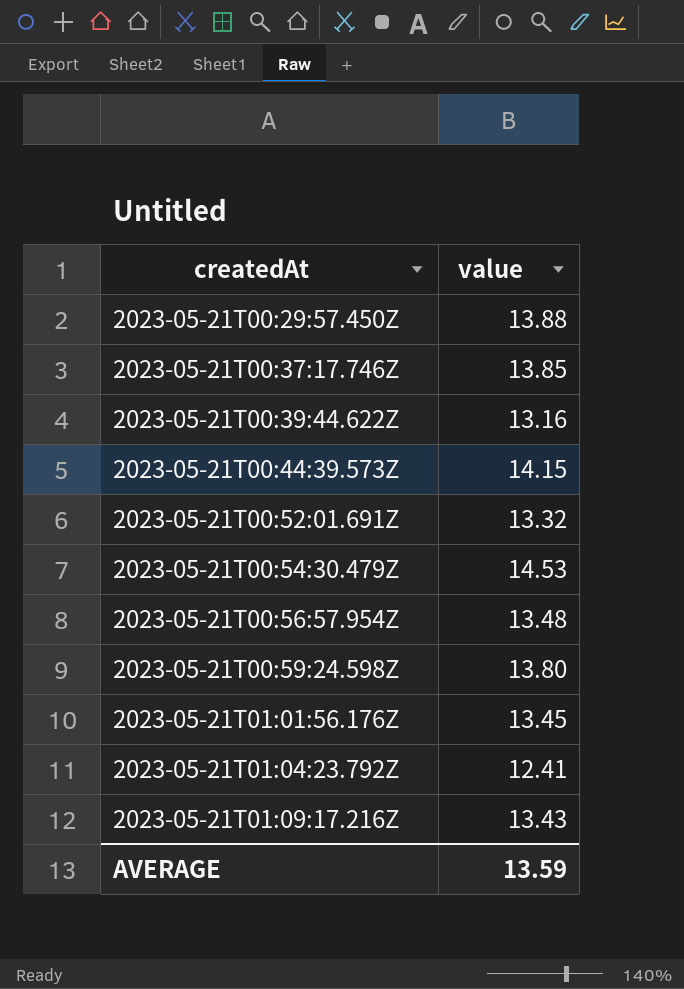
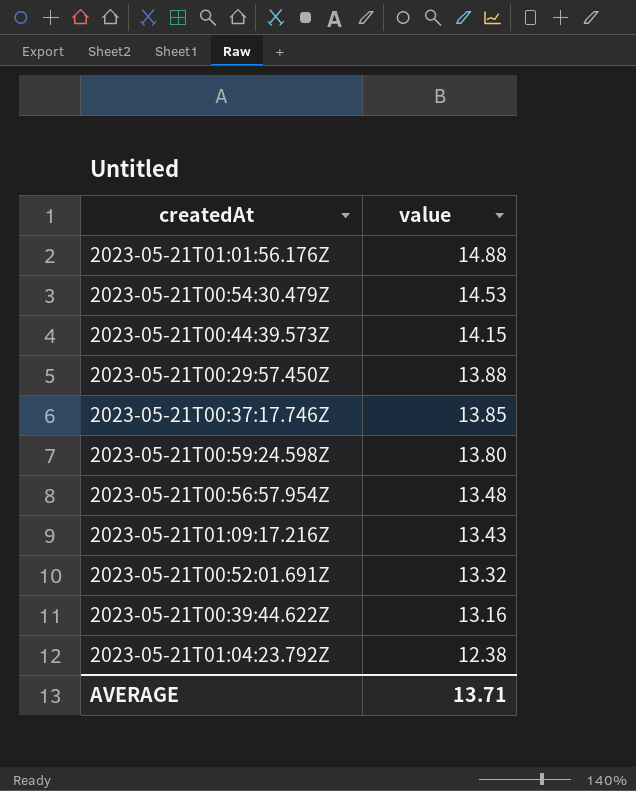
row order: createdAt ascending -> value descending
2023-05-21T01:01:56.176Z | value: 13.45 -> 14.88
2023-05-21T01:04:23.792Z | value: 12.41 -> 12.38
AVERAGE | value: 13.59 -> 13.71

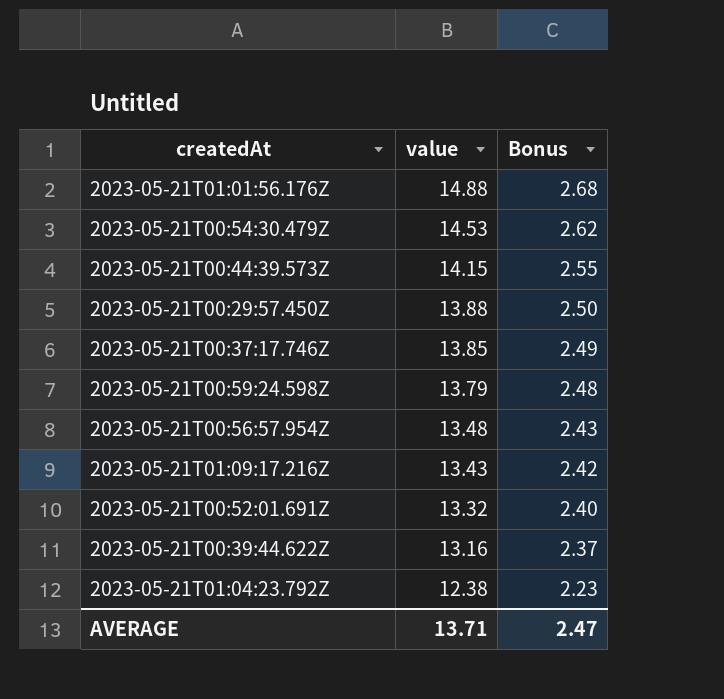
column Bonus | formula: none -> [value] * 0.18
2023-05-21T00:59:24.598Z | value: 13.80 -> 13.79

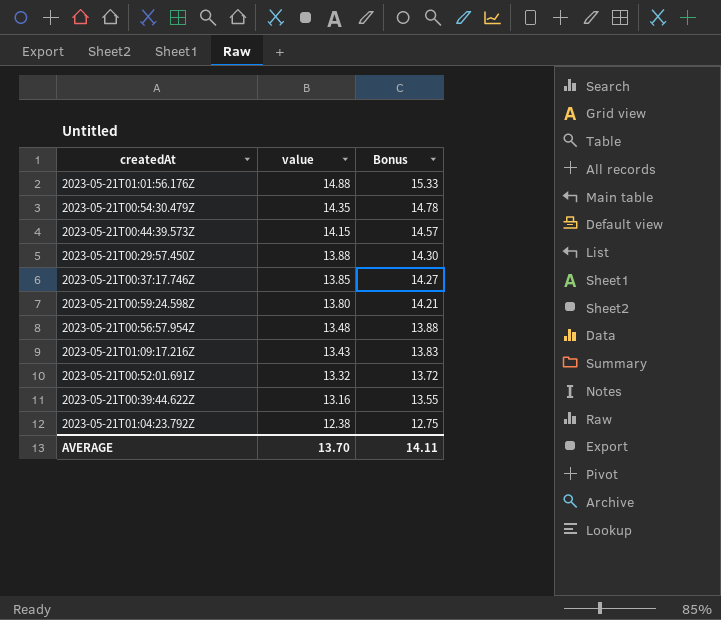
column Bonus | formula: [value] * 0.18 -> [value] * 1.03
2023-05-21T00:54:30.479Z | value: 14.53 -> 14.35
2023-05-21T00:59:24.598Z | value: 13.79 -> 13.80
AVERAGE | value: 13.71 -> 13.70
AVERAGE | Bonus: 2.47 -> 14.11

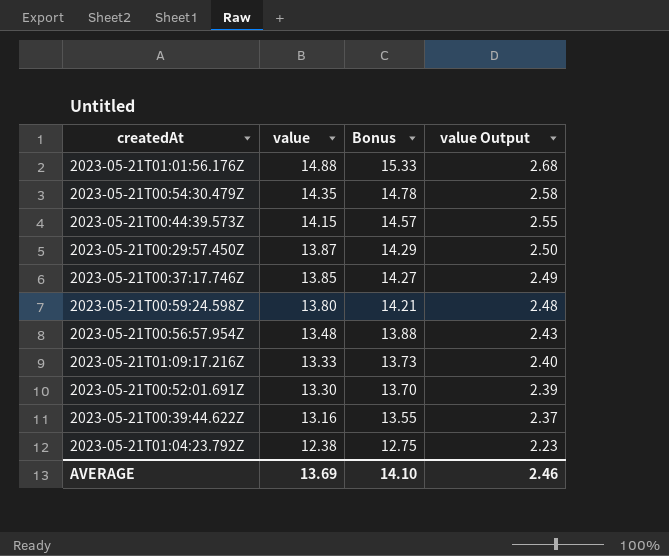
column value Output | formula: none -> [value] * 0.18
2023-05-21T00:29:57.450Z | value: 13.88 -> 13.87
2023-05-21T00:29:57.450Z | Bonus: 14.30 -> 14.29
2023-05-21T01:09:17.216Z | value: 13.43 -> 13.33
2023-05-21T01:09:17.216Z | Bonus: 13.83 -> 13.73
2023-05-21T00:52:01.691Z | value: 13.32 -> 13.30
2023-05-21T00:52:01.691Z | Bonus: 13.72 -> 13.70
AVERAGE | value: 13.70 -> 13.69
AVERAGE | Bonus: 14.11 -> 14.10

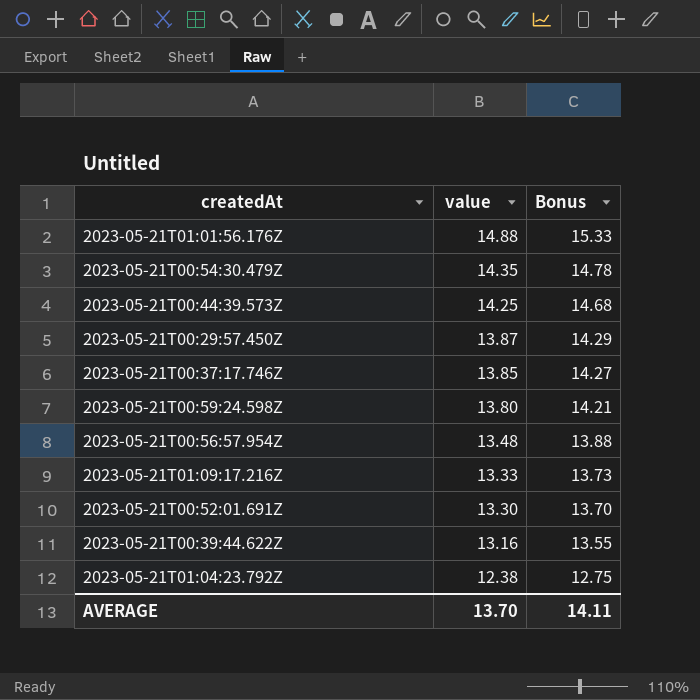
column value Output | formula: [value] * 0.18 -> none
2023-05-21T00:44:39.573Z | value: 14.15 -> 14.25
2023-05-21T00:44:39.573Z | Bonus: 14.57 -> 14.68
AVERAGE | value: 13.69 -> 13.70
AVERAGE | Bonus: 14.10 -> 14.11

